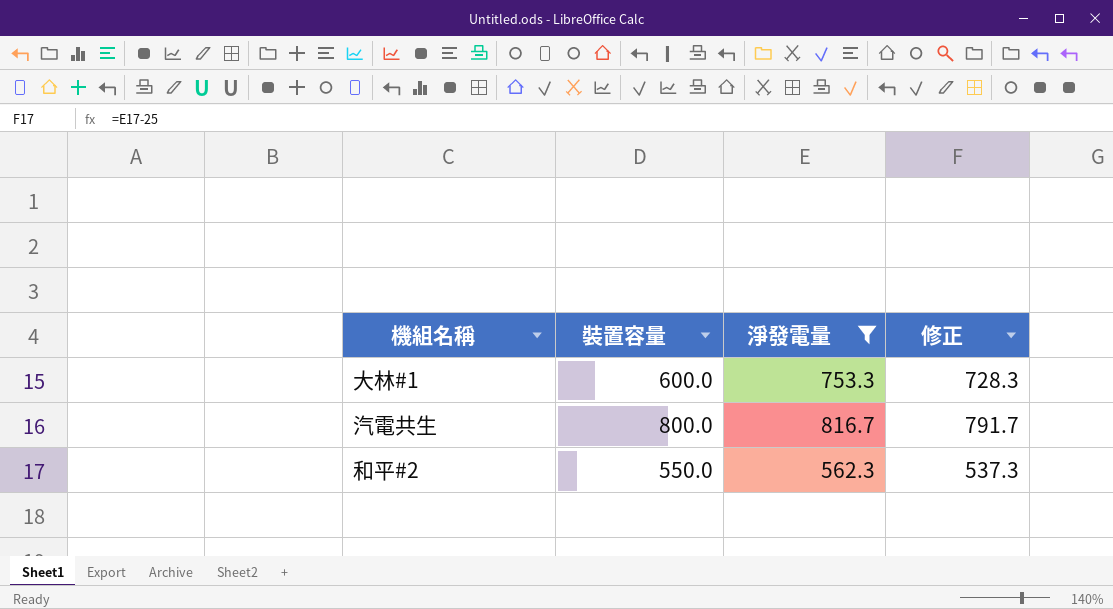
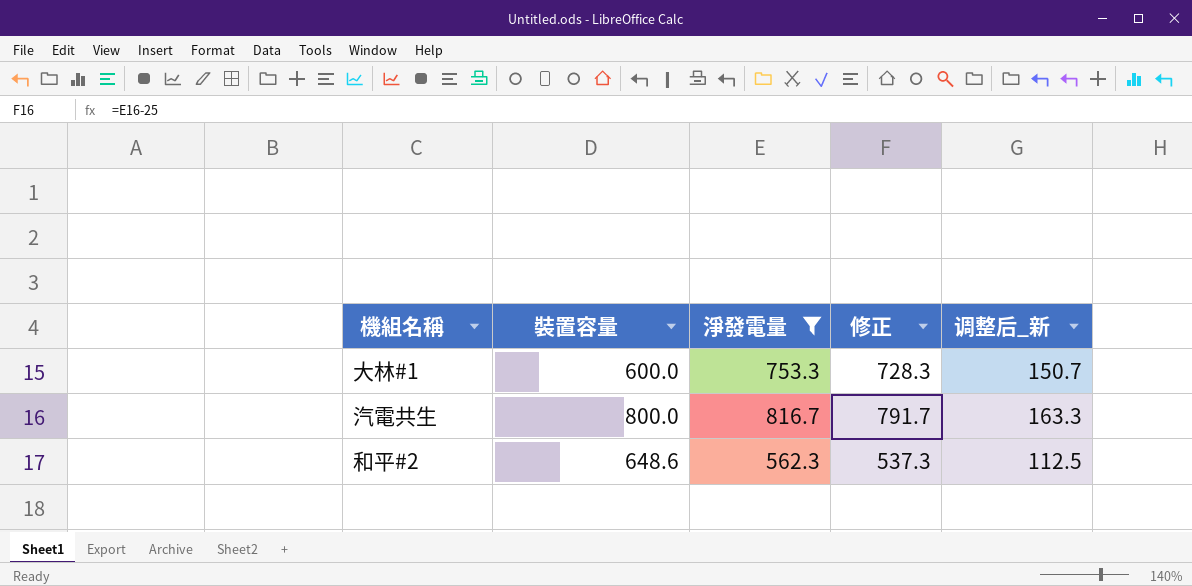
column 调整后_新 | formula: none -> [淨發電量] * 0.2
和平#2 | 裝置容量: 550.0 -> 648.6

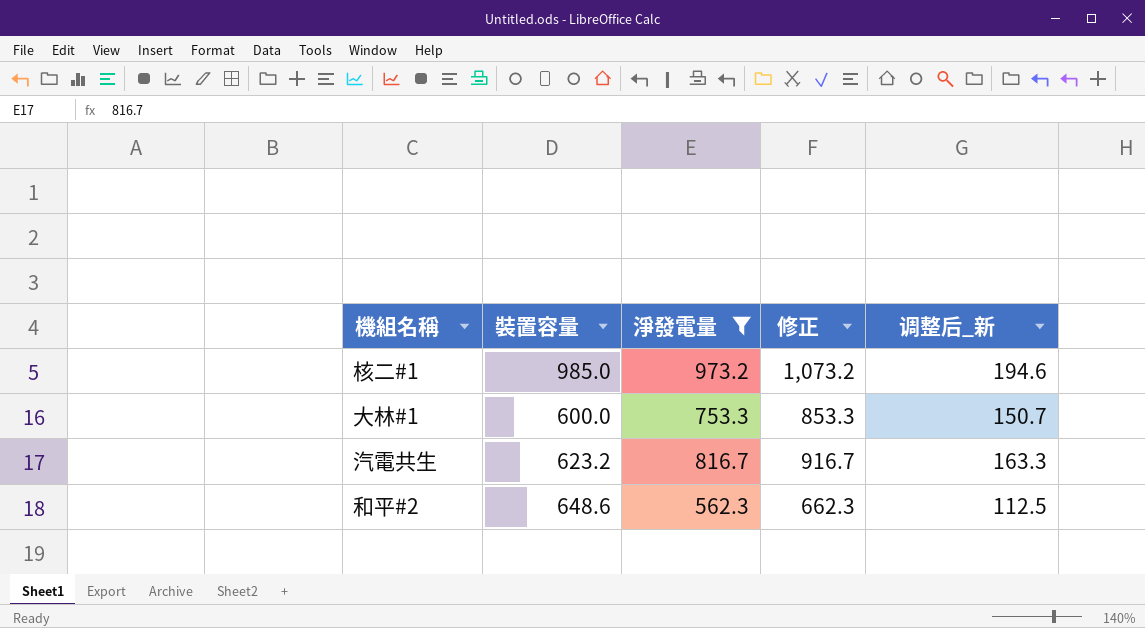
column 修正 | formula: [淨發電量] - 25 -> [淨發電量] + 100
row 核二#1: none -> 985.0 | 973.2 | 1,073.2 | 194.6
汽電共生 | 裝置容量: 800.0 -> 623.2

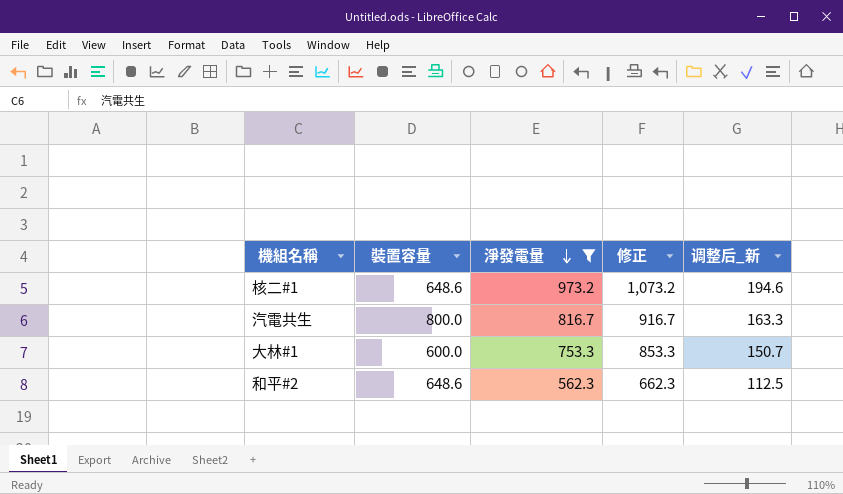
row order: none -> 淨發電量 descending
核二#1 | 裝置容量: 985.0 -> 648.6
汽電共生 | 裝置容量: 623.2 -> 800.0

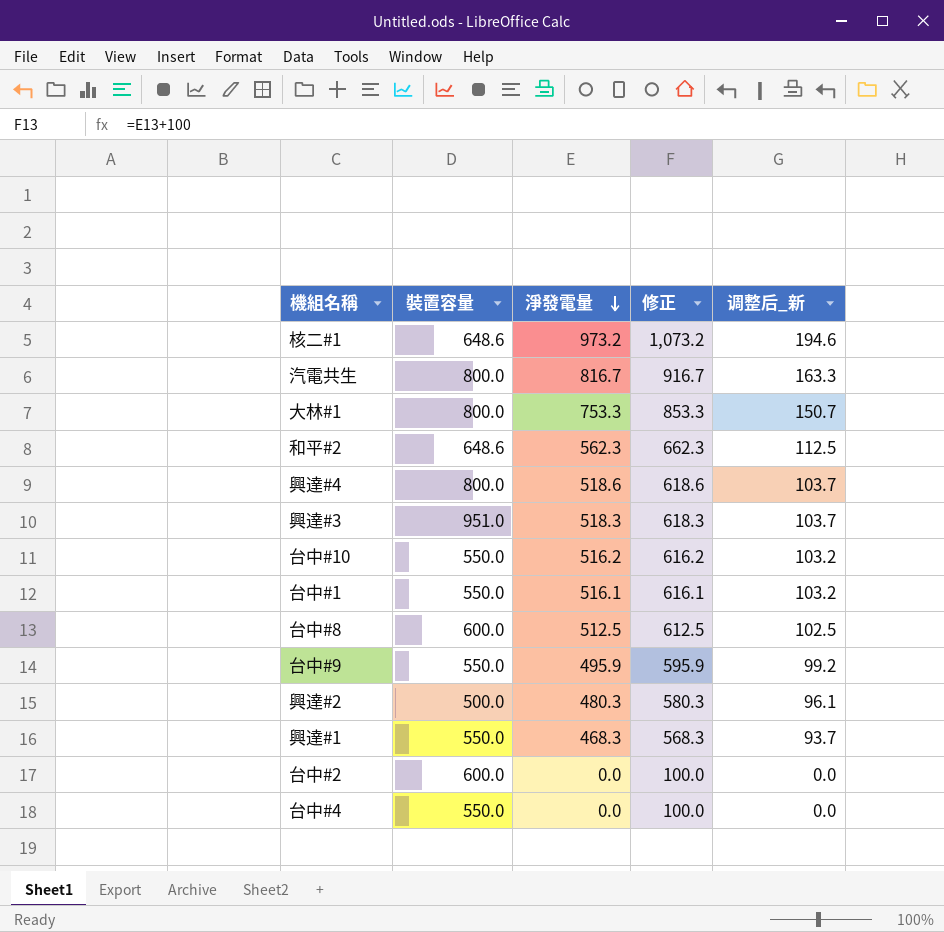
filter: 淨發電量 >= 562.3 -> none
大林#1 | 裝置容量: 600.0 -> 800.0

